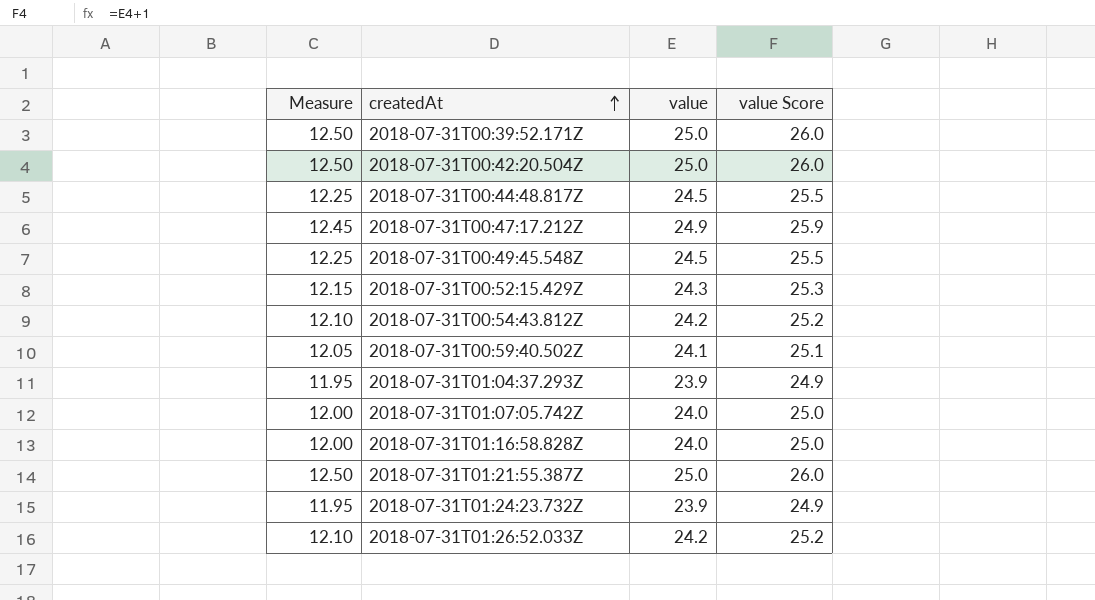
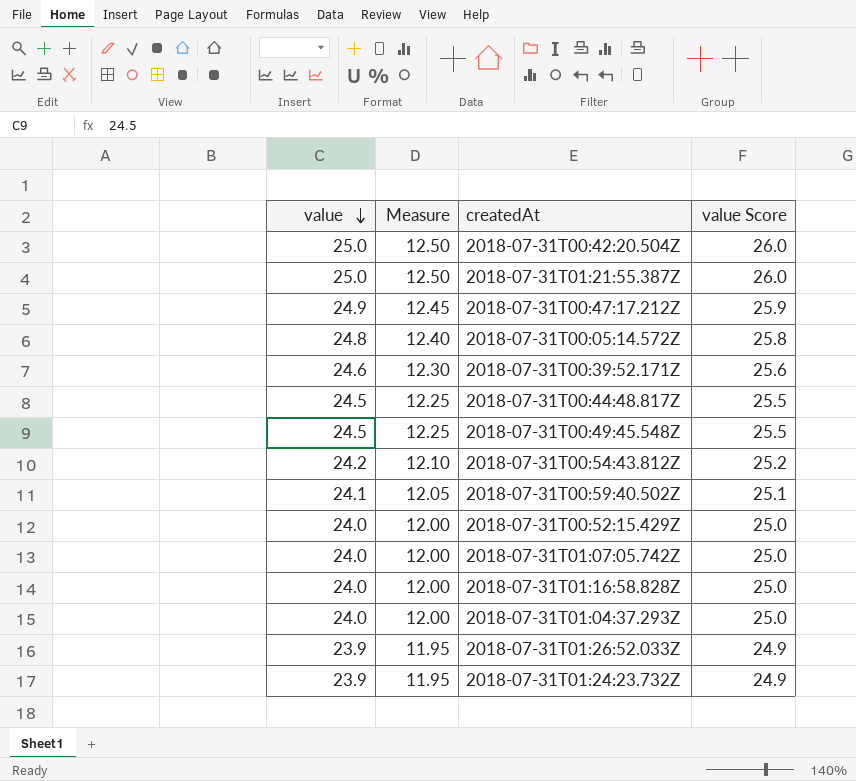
row order: createdAt ascending -> value descending
column value | position: 3 -> 1
row 2018-07-31T00:05:14.572Z: none -> 24.8 | 12.40 | 25.8
2018-07-31T00:39:52.171Z | value: 25.0 -> 24.6
2018-07-31T00:39:52.171Z | Measure: 12.50 -> 12.30
2018-07-31T00:39:52.171Z | value Score: 26.0 -> 25.6
2018-07-31T00:52:15.429Z | value: 24.3 -> 24.0
2018-07-31T00:52:15.429Z | Measure: 12.15 -> 12.00
2018-07-31T00:52:15.429Z | value Score: 25.3 -> 25.0
2018-07-31T01:04:37.293Z | value: 23.9 -> 24.0
2018-07-31T01:04:37.293Z | Measure: 11.95 -> 12.00
2018-07-31T01:04:37.293Z | value Score: 24.9 -> 25.0
2018-07-31T01:26:52.033Z | value: 24.2 -> 23.9
2018-07-31T01:26:52.033Z | Measure: 12.10 -> 11.95
2018-07-31T01:26:52.033Z | value Score: 25.2 -> 24.9

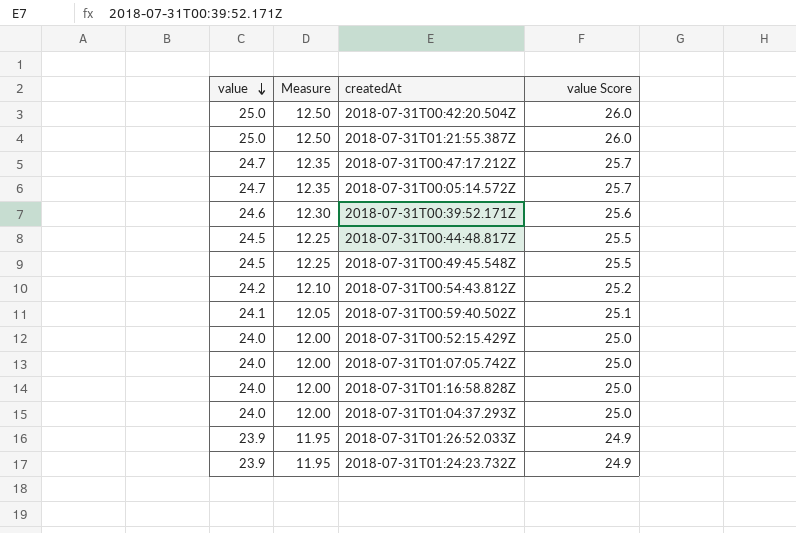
2018-07-31T00:47:17.212Z | value: 24.9 -> 24.7
2018-07-31T00:47:17.212Z | Measure: 12.45 -> 12.35
2018-07-31T00:47:17.212Z | value Score: 25.9 -> 25.7
2018-07-31T00:05:14.572Z | value: 24.8 -> 24.7
2018-07-31T00:05:14.572Z | Measure: 12.40 -> 12.35
2018-07-31T00:05:14.572Z | value Score: 25.8 -> 25.7

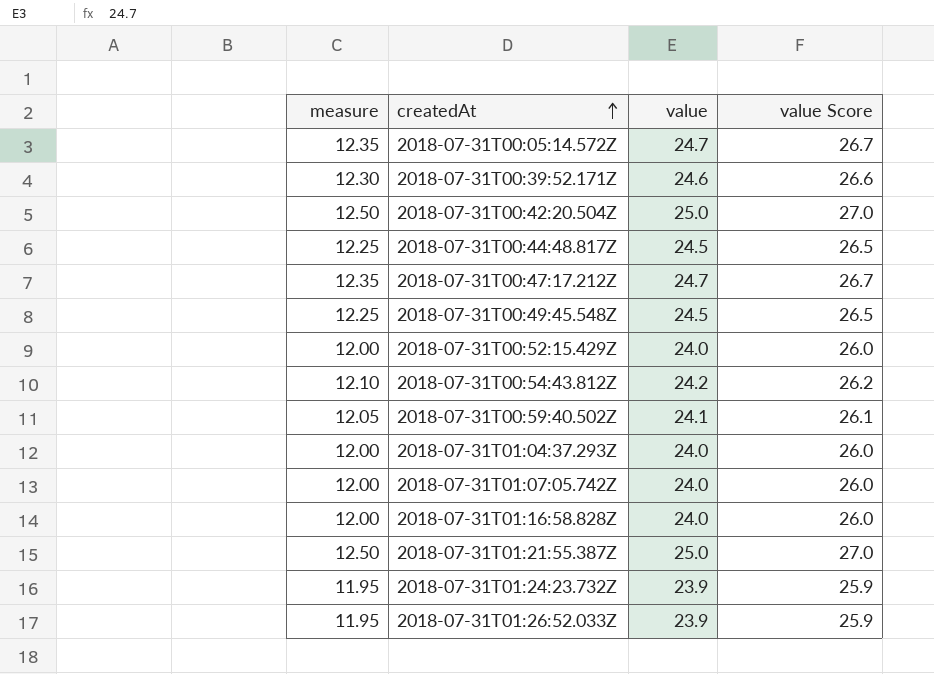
row order: value descending -> createdAt ascending
column name: Measure -> measure
column value | position: 1 -> 3
column value Score | formula: [value] + 1 -> [value] + 2

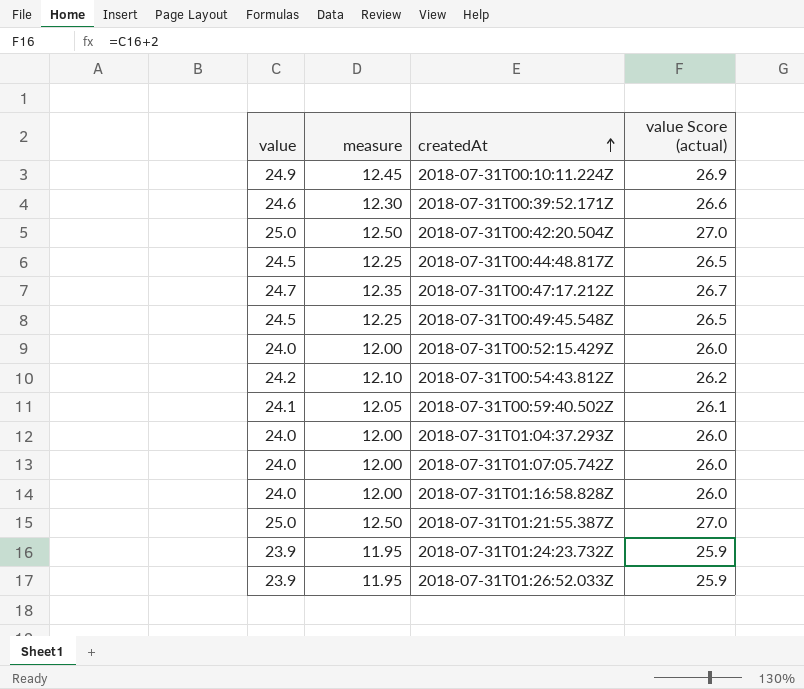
column value | position: 3 -> 1
column name: value Score -> value Score (actual)
row 2018-07-31T00:05:14.572Z: 12.35 | 24.7 | 26.7 -> none
row 2018-07-31T00:10:11.224Z: none -> 24.9 | 12.45 | 26.9

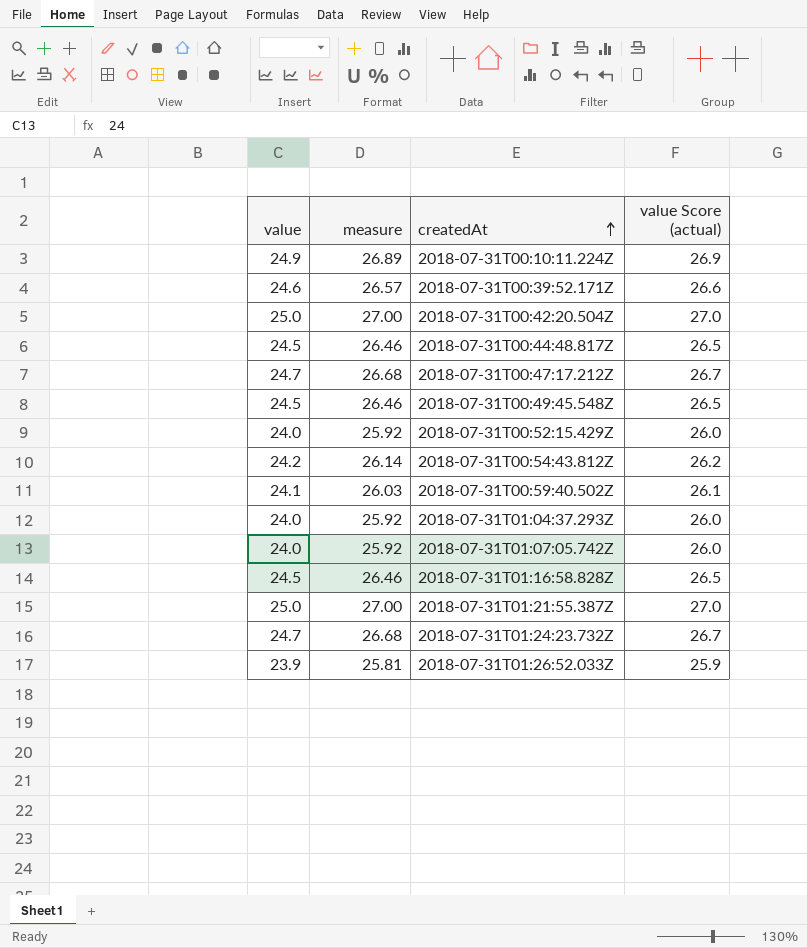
column measure | formula: [value] * 0.5 -> [value] * 1.08
2018-07-31T01:16:58.828Z | value: 24.0 -> 24.5
2018-07-31T01:16:58.828Z | value Score (actual): 26.0 -> 26.5
2018-07-31T01:24:23.732Z | value: 23.9 -> 24.7
2018-07-31T01:24:23.732Z | value Score (actual): 25.9 -> 26.7

